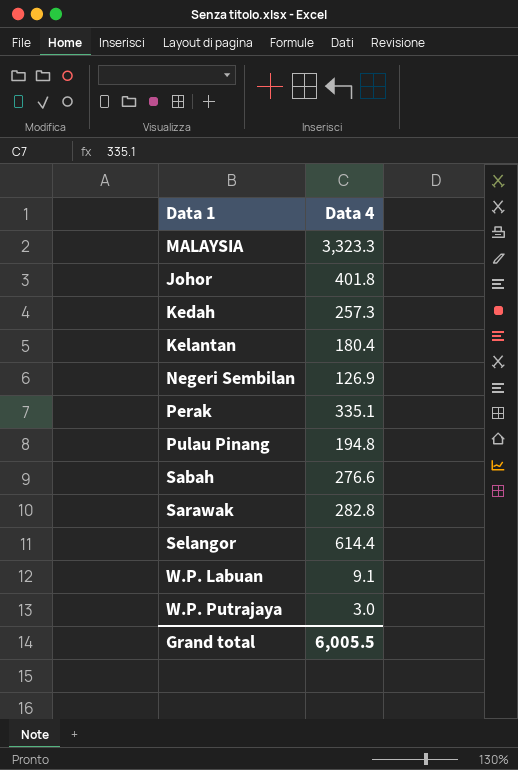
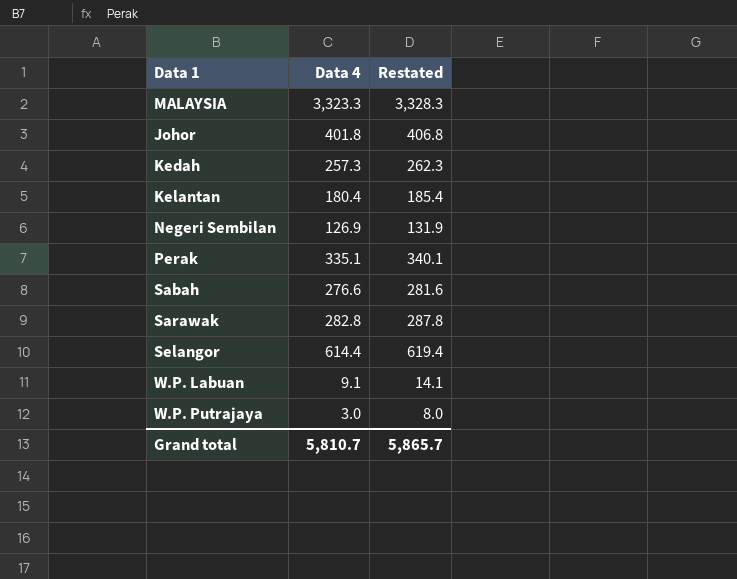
column Restated | formula: none -> [Data 4] + 5
row Pulau Pinang: 194.8 -> none
Grand total | Data 4: 6,005.5 -> 5,810.7

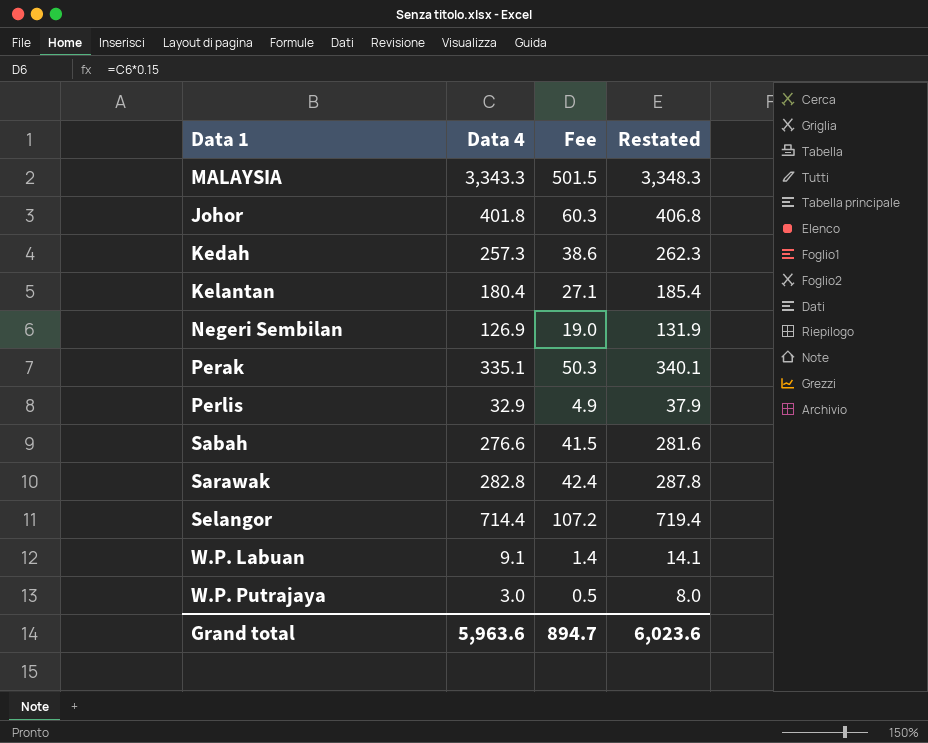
column Fee | formula: none -> [Data 4] * 0.15
MALAYSIA | Data 4: 3,323.3 -> 3,343.3
MALAYSIA | Restated: 3,328.3 -> 3,348.3
row Perlis: none -> 32.9 | 4.9 | 37.9
Selangor | Data 4: 614.4 -> 714.4
Selangor | Restated: 619.4 -> 719.4
Grand total | Data 4: 5,810.7 -> 5,963.6
Grand total | Restated: 5,865.7 -> 6,023.6

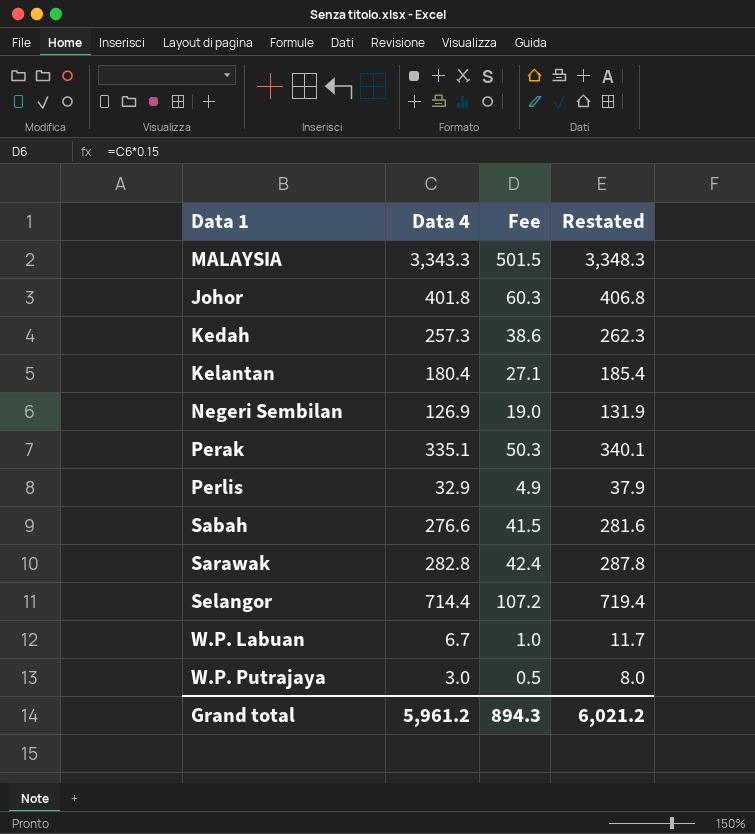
W.P. Labuan | Data 4: 9.1 -> 6.7
W.P. Labuan | Fee: 1.4 -> 1.0
W.P. Labuan | Restated: 14.1 -> 11.7
Grand total | Data 4: 5,963.6 -> 5,961.2
Grand total | Fee: 894.7 -> 894.3
Grand total | Restated: 6,023.6 -> 6,021.2

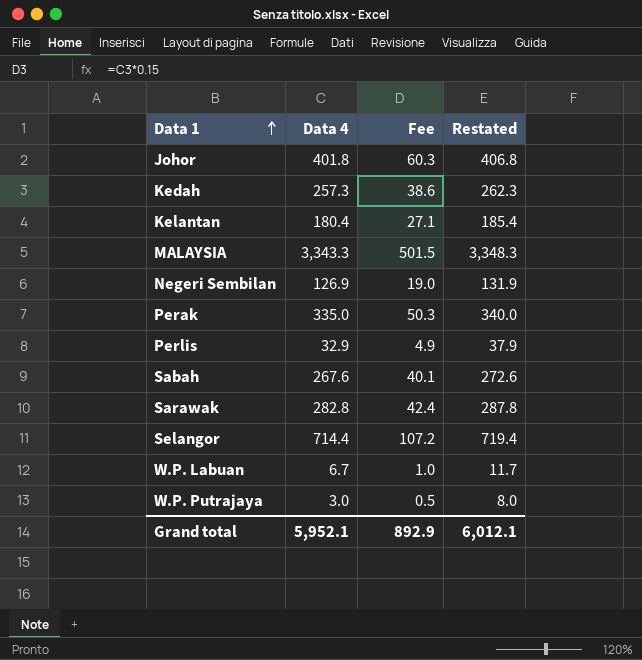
row order: none -> Data 1 ascending
Perak | Data 4: 335.1 -> 335.0
Perak | Restated: 340.1 -> 340.0
Sabah | Data 4: 276.6 -> 267.6
Sabah | Fee: 41.5 -> 40.1
Sabah | Restated: 281.6 -> 272.6
Grand total | Data 4: 5,961.2 -> 5,952.1
Grand total | Fee: 894.3 -> 892.9
Grand total | Restated: 6,021.2 -> 6,012.1

